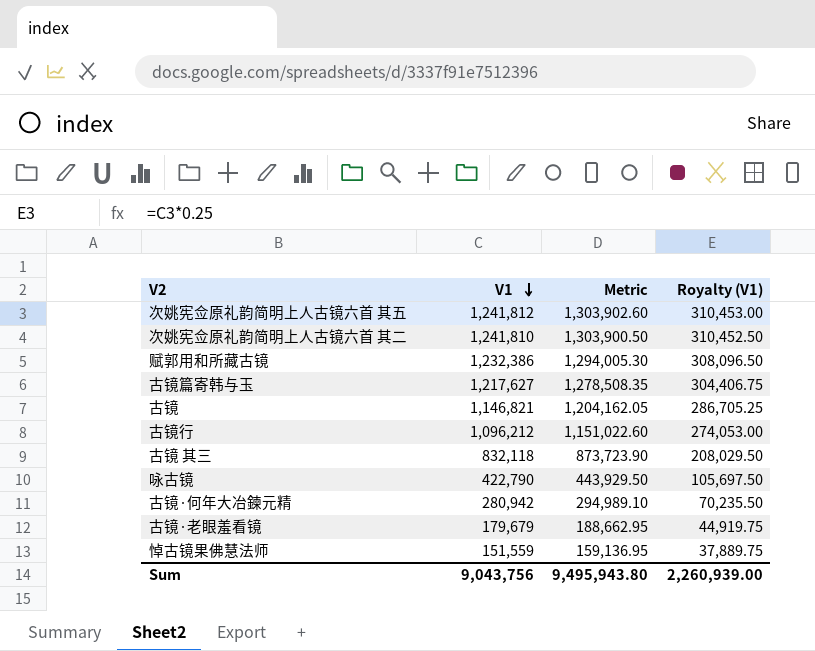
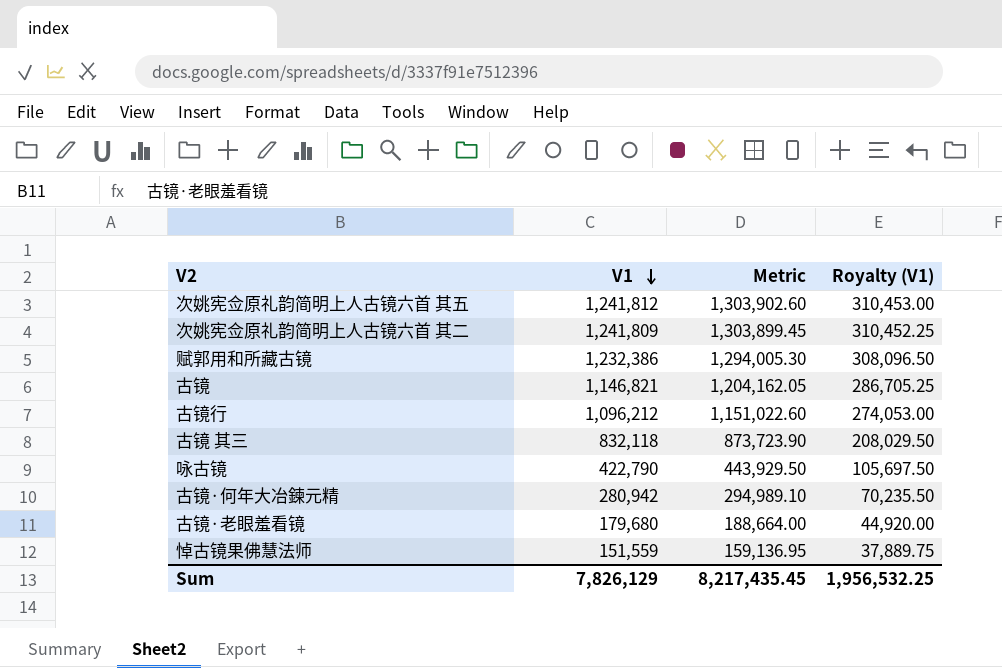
row 古镜篇寄韩与玉: 1,217,627 | 1,278,508.35 | 304,406.75 -> none
次姚宪佥原礼韵简明上人古镜六首 其二 | V1: 1,241,810 -> 1,241,809
次姚宪佥原礼韵简明上人古镜六首 其二 | Metric: 1,303,900.50 -> 1,303,899.45
次姚宪佥原礼韵简明上人古镜六首 其二 | Royalty (V1): 310,452.50 -> 310,452.25
古镜·老眼羞看镜 | V1: 179,679 -> 179,680
古镜·老眼羞看镜 | Metric: 188,662.95 -> 188,664.00
古镜·老眼羞看镜 | Royalty (V1): 44,919.75 -> 44,920.00
Sum | V1: 9,043,756 -> 7,826,129
Sum | Metric: 9,495,943.80 -> 8,217,435.45
Sum | Royalty (V1): 2,260,939.00 -> 1,956,532.25

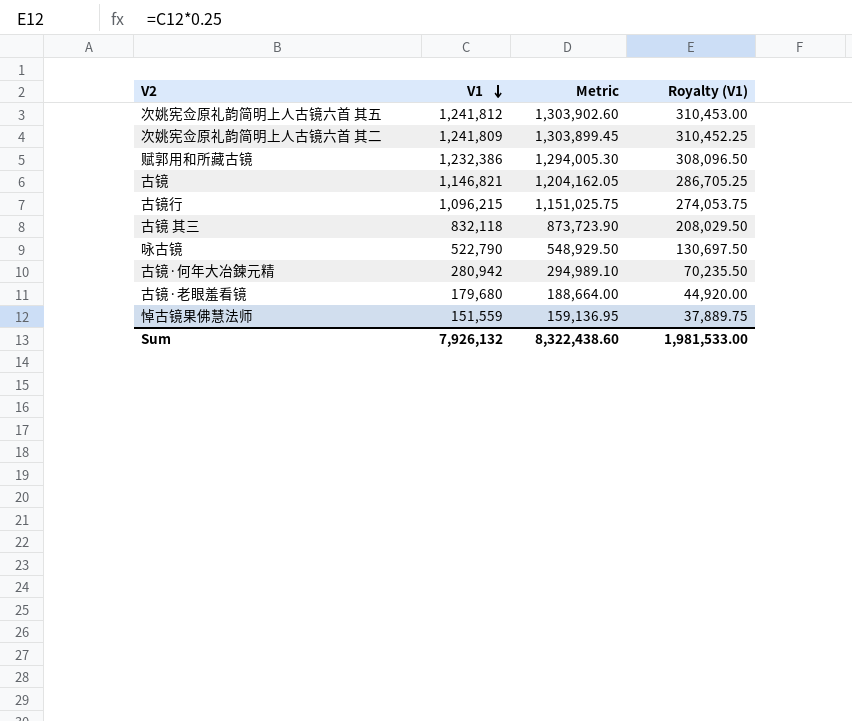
古镜行 | V1: 1,096,212 -> 1,096,215
古镜行 | Metric: 1,151,022.60 -> 1,151,025.75
古镜行 | Royalty (V1): 274,053.00 -> 274,053.75
咏古镜 | V1: 422,790 -> 522,790
咏古镜 | Metric: 443,929.50 -> 548,929.50
咏古镜 | Royalty (V1): 105,697.50 -> 130,697.50
Sum | V1: 7,826,129 -> 7,926,132
Sum | Metric: 8,217,435.45 -> 8,322,438.60
Sum | Royalty (V1): 1,956,532.25 -> 1,981,533.00

